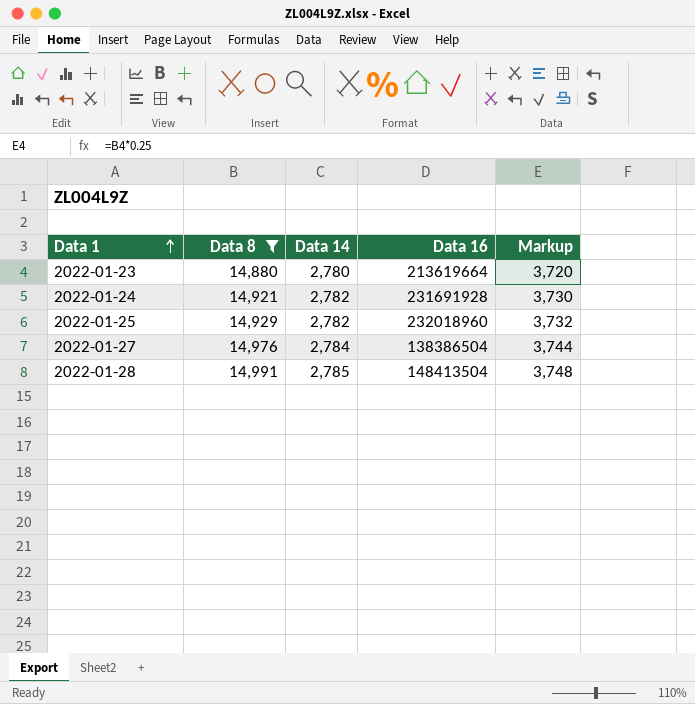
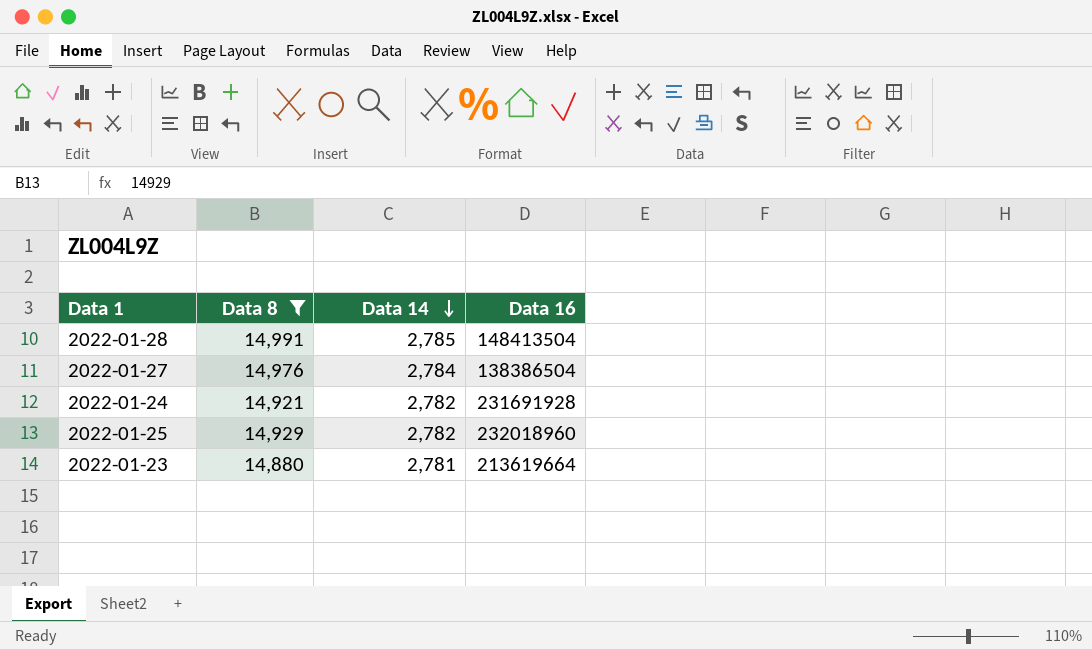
row order: Data 1 ascending -> Data 14 descending
column Markup | formula: [Data 8] * 0.25 -> none
2022-01-23 | Data 14: 2,780 -> 2,781

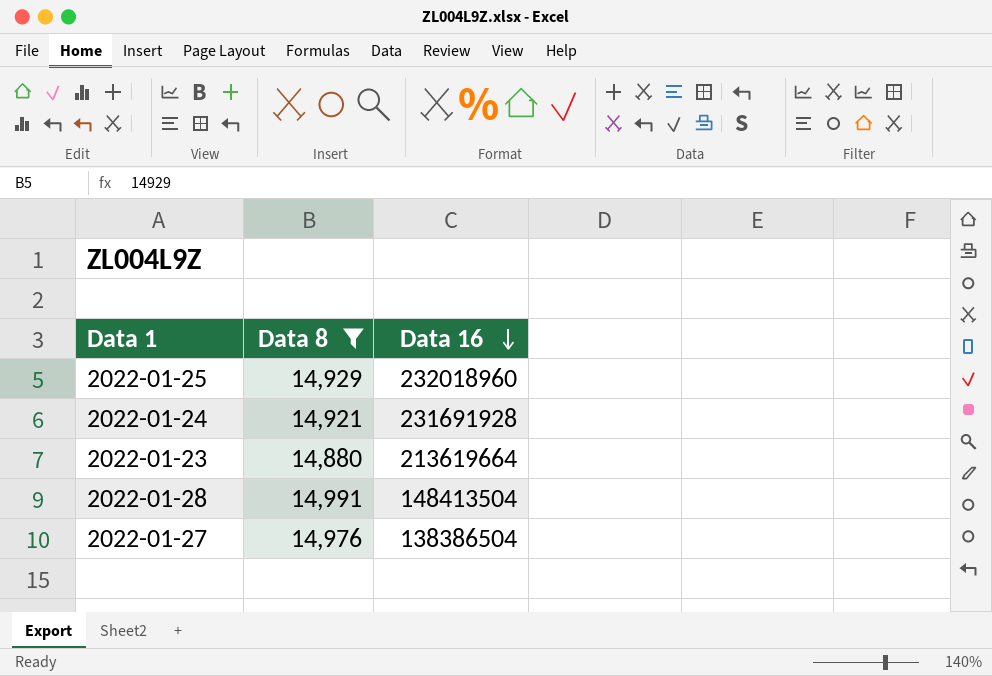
row order: Data 14 descending -> Data 16 descending
column Data 14 | position: 3 -> none

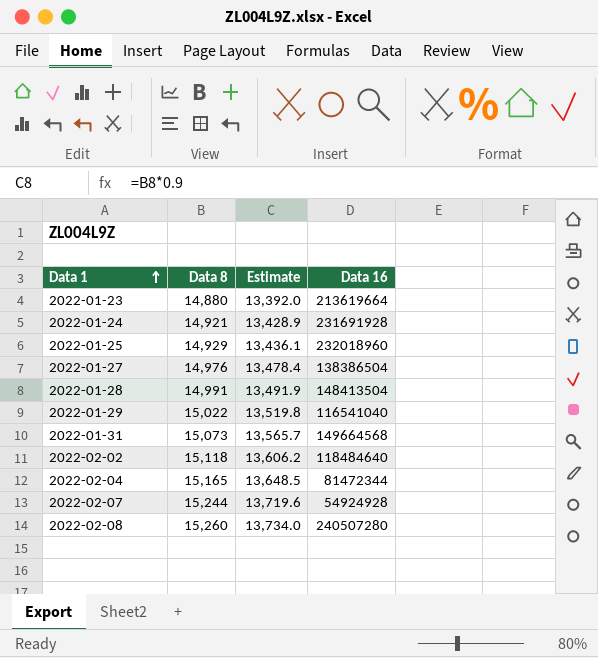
filter: Data 8 <= 14,991 -> none
row order: Data 16 descending -> Data 1 ascending
column Estimate | formula: none -> [Data 8] * 0.9

